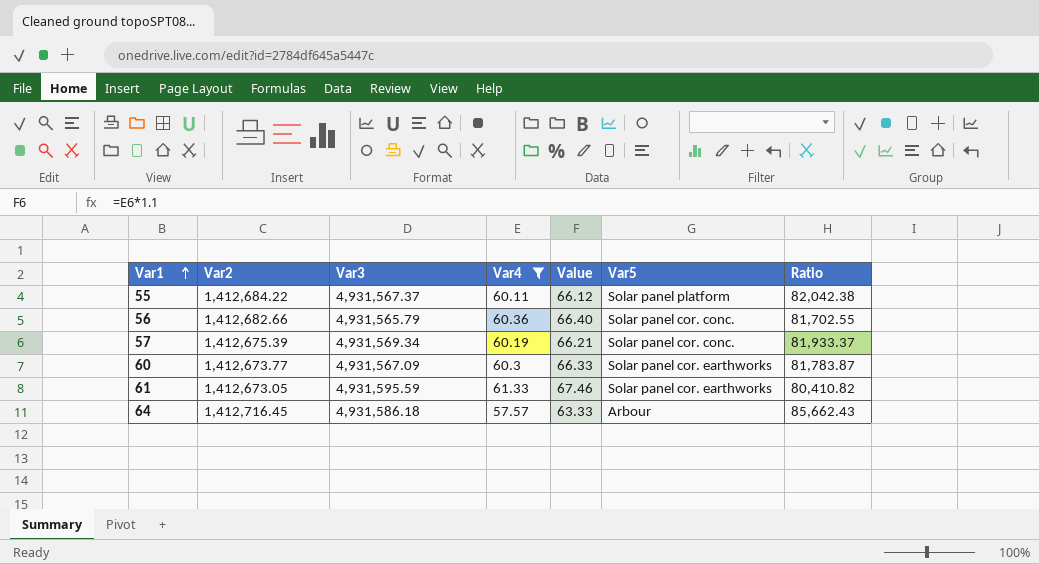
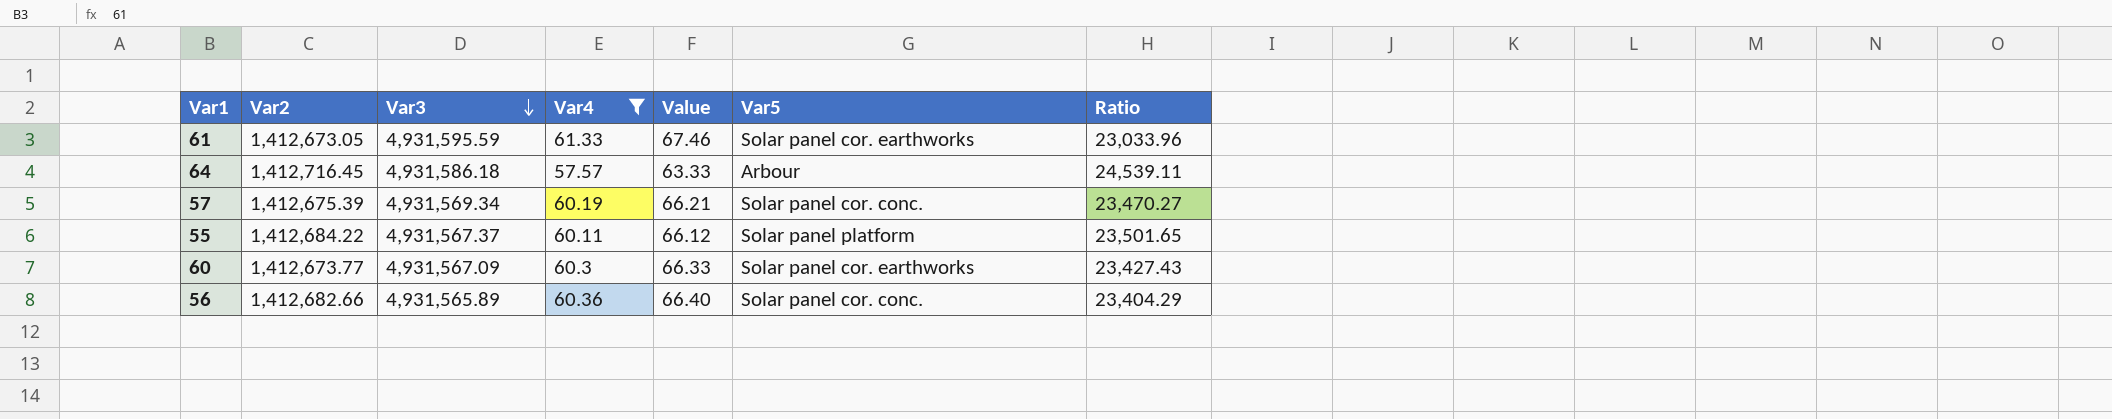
row order: Var1 ascending -> Var3 descending
column Ratio | formula: [Var3] / [Var4] -> [Var2] / [Var4]
56 | Var3: 4,931,565.79 -> 4,931,565.89

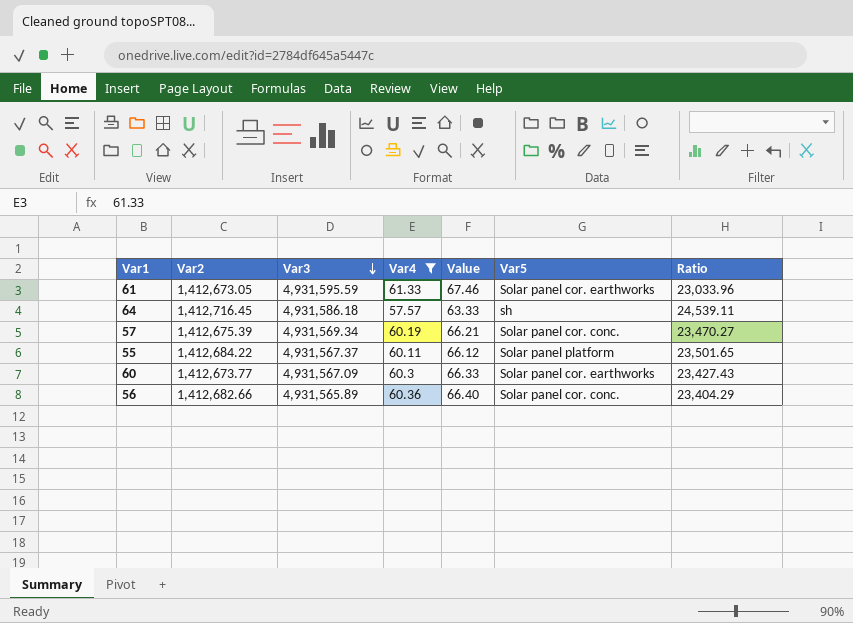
64 | Var5: Arbour -> sh

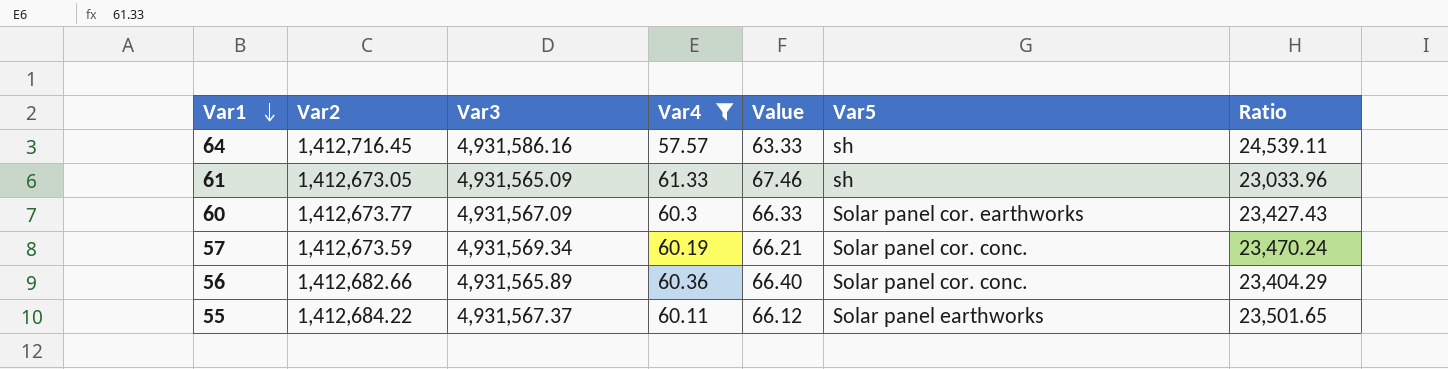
row order: Var3 descending -> Var1 descending
64 | Var3: 4,931,586.18 -> 4,931,586.16
61 | Var3: 4,931,595.59 -> 4,931,565.09
61 | Var5: Solar panel cor. earthworks -> sh
57 | Var2: 1,412,675.39 -> 1,412,673.59
57 | Ratio: 23,470.27 -> 23,470.24
55 | Var5: Solar panel platform -> Solar panel earthworks

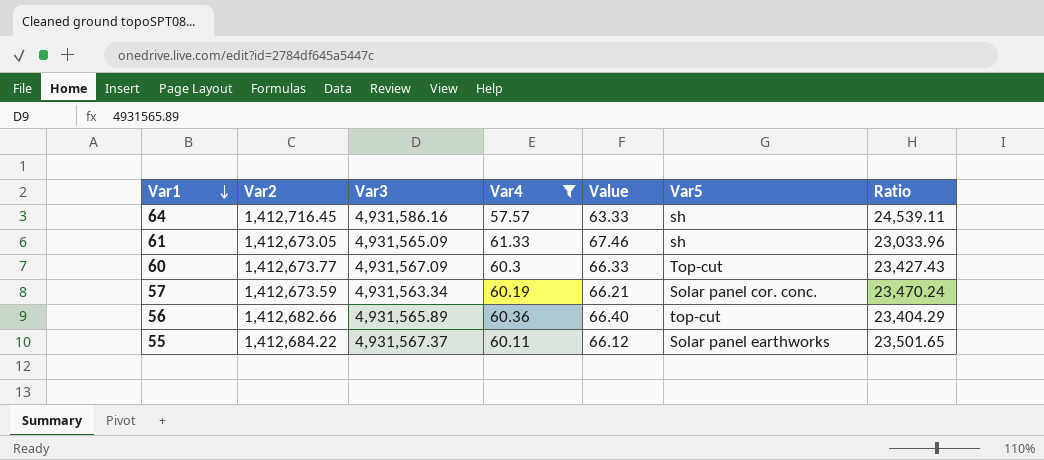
60 | Var5: Solar panel cor. earthworks -> Top-cut
57 | Var3: 4,931,569.34 -> 4,931,563.34
56 | Var5: Solar panel cor. conc. -> top-cut

